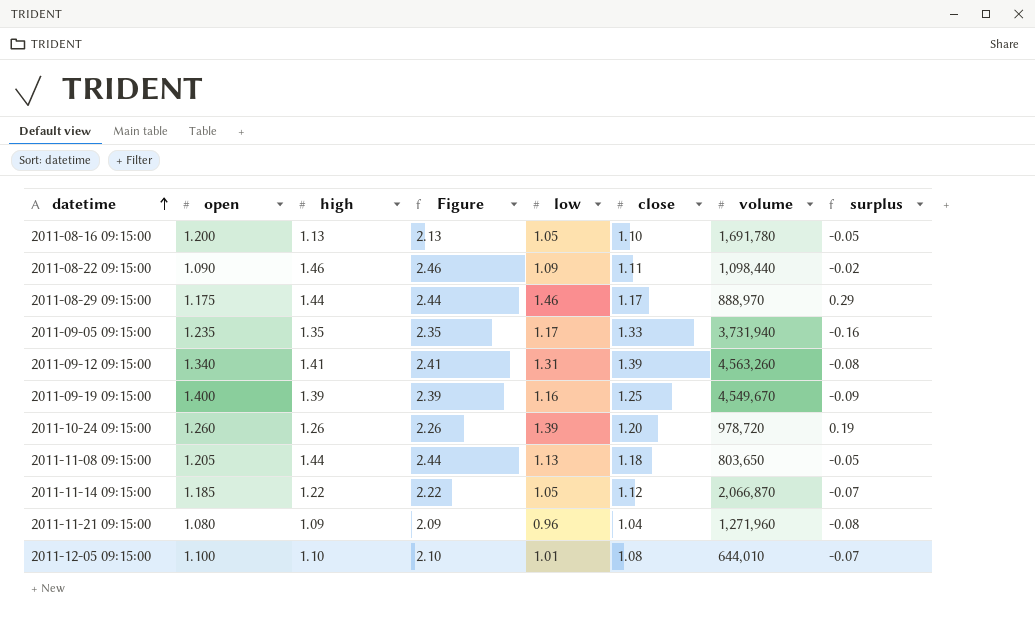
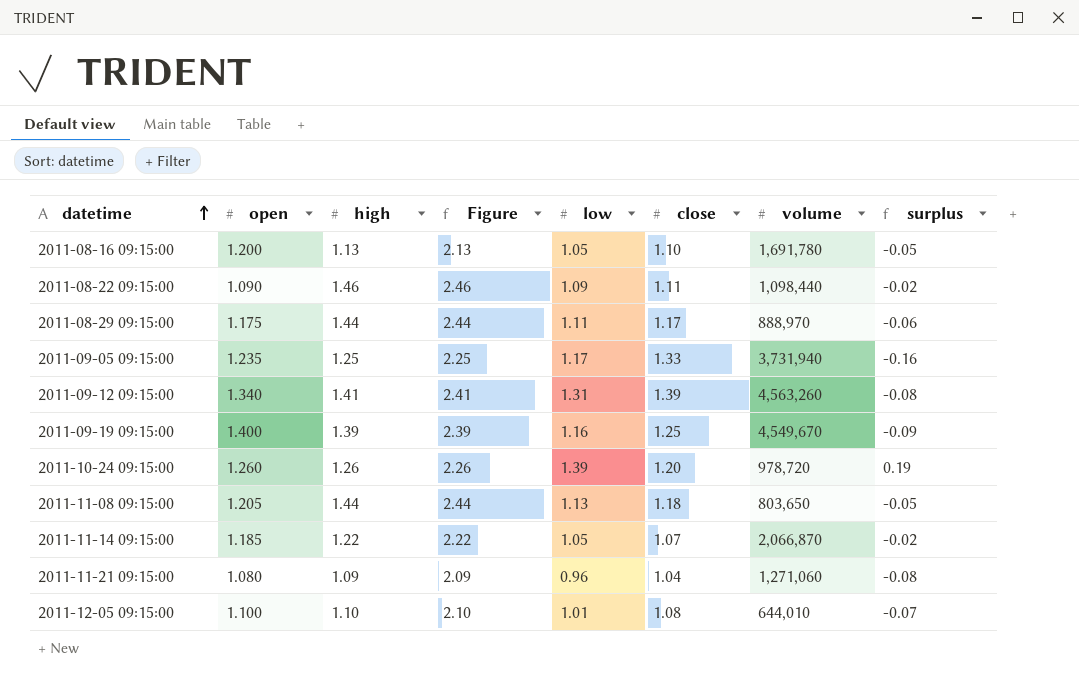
2011-08-29 09:15:00 | low: 1.46 -> 1.11
2011-08-29 09:15:00 | surplus: 0.29 -> -0.06
2011-09-05 09:15:00 | high: 1.35 -> 1.25
2011-09-05 09:15:00 | Figure: 2.35 -> 2.25
2011-11-14 09:15:00 | close: 1.12 -> 1.07
2011-11-14 09:15:00 | surplus: -0.07 -> -0.02
2011-11-21 09:15:00 | volume: 1,271,960 -> 1,271,060

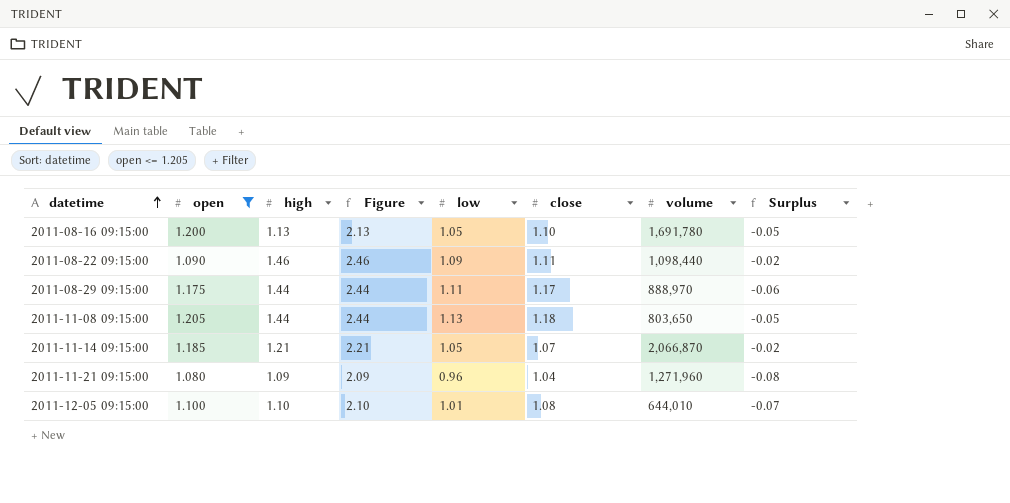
filter: none -> open <= 1.205
column name: surplus -> Surplus
2011-11-14 09:15:00 | high: 1.22 -> 1.21
2011-11-14 09:15:00 | Figure: 2.22 -> 2.21
2011-11-21 09:15:00 | volume: 1,271,060 -> 1,271,960

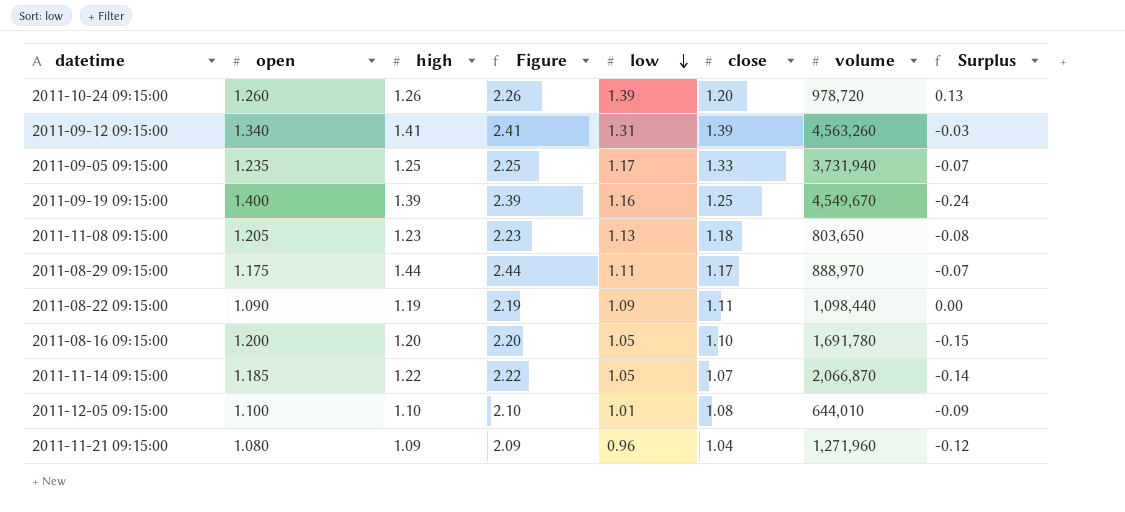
filter: open <= 1.205 -> none
row order: datetime ascending -> low descending
column Surplus | formula: [low] - [close] -> [low] - [open]
2011-11-08 09:15:00 | high: 1.44 -> 1.23
2011-11-08 09:15:00 | Figure: 2.44 -> 2.23
2011-08-22 09:15:00 | high: 1.46 -> 1.19
2011-08-22 09:15:00 | Figure: 2.46 -> 2.19
2011-08-16 09:15:00 | high: 1.13 -> 1.20
2011-08-16 09:15:00 | Figure: 2.13 -> 2.20
2011-11-14 09:15:00 | high: 1.21 -> 1.22
2011-11-14 09:15:00 | Figure: 2.21 -> 2.22

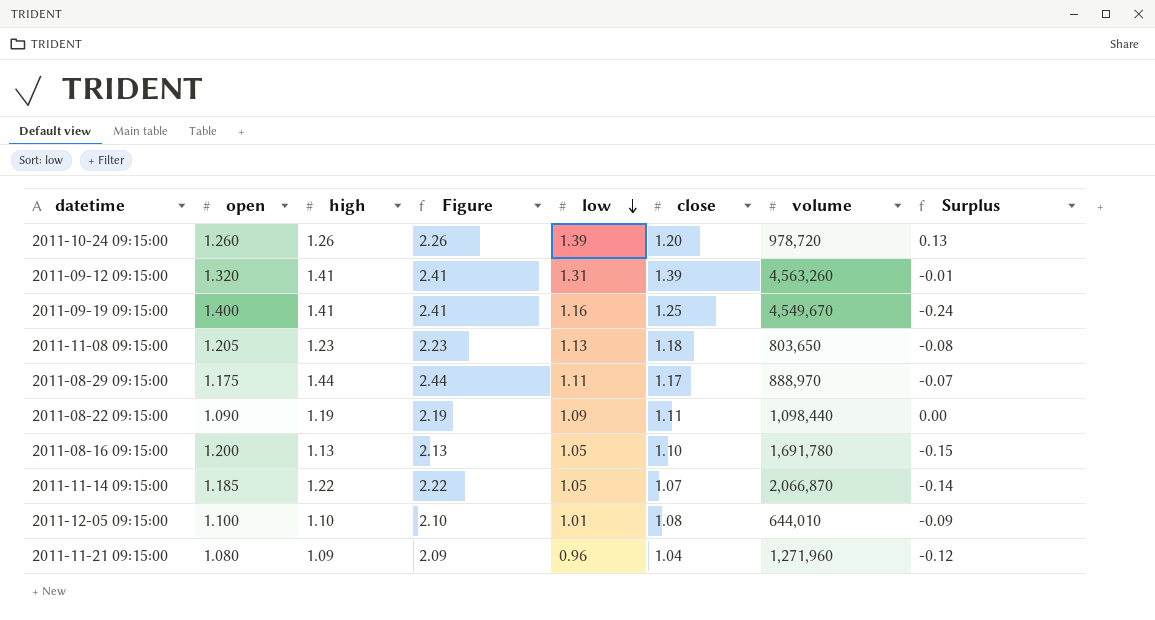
row 2011-09-05 09:15:00: 1.235 | 1.25 | 2.25 | 1.17 | 1.33 | 3,731,940 | -0.07 -> none
2011-09-12 09:15:00 | open: 1.340 -> 1.320
2011-09-12 09:15:00 | Surplus: -0.03 -> -0.01
2011-09-19 09:15:00 | high: 1.39 -> 1.41
2011-09-19 09:15:00 | Figure: 2.39 -> 2.41
2011-08-16 09:15:00 | high: 1.20 -> 1.13
2011-08-16 09:15:00 | Figure: 2.20 -> 2.13

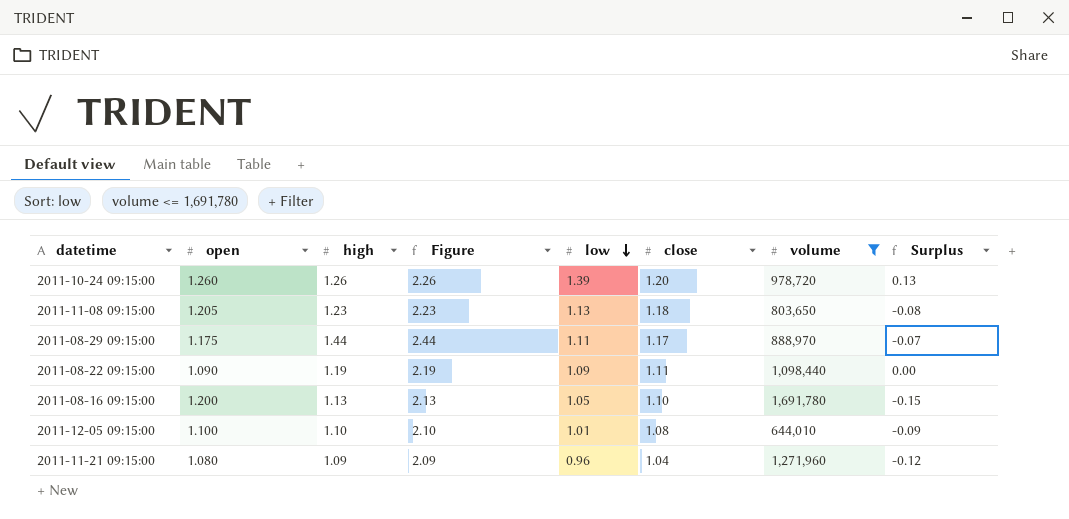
filter: none -> volume <= 1,691,780

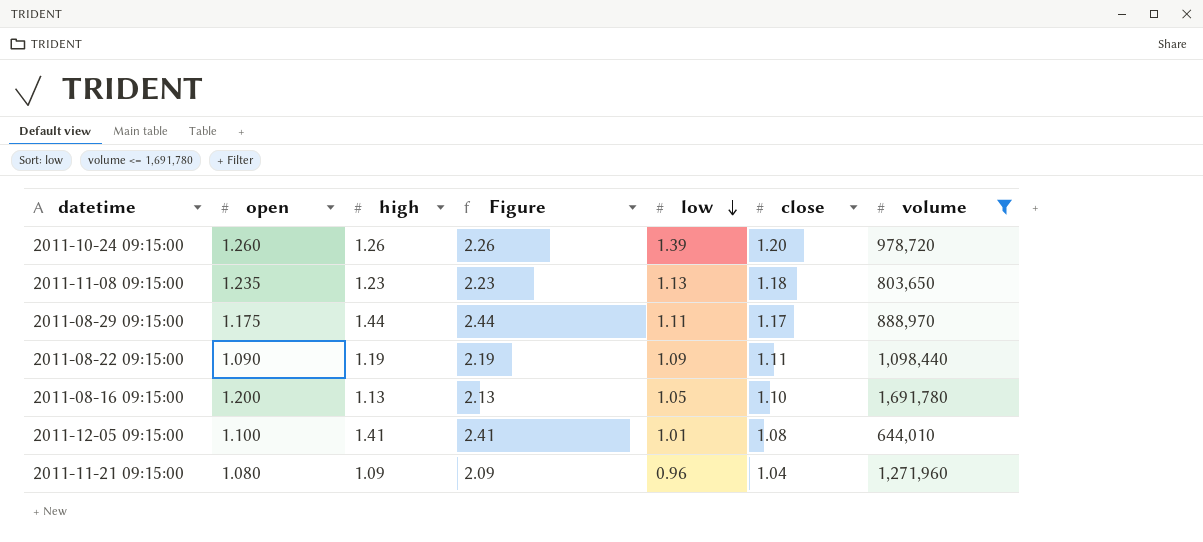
column Surplus | formula: [low] - [open] -> none
2011-11-08 09:15:00 | open: 1.205 -> 1.235
2011-12-05 09:15:00 | high: 1.10 -> 1.41
2011-12-05 09:15:00 | Figure: 2.10 -> 2.41

